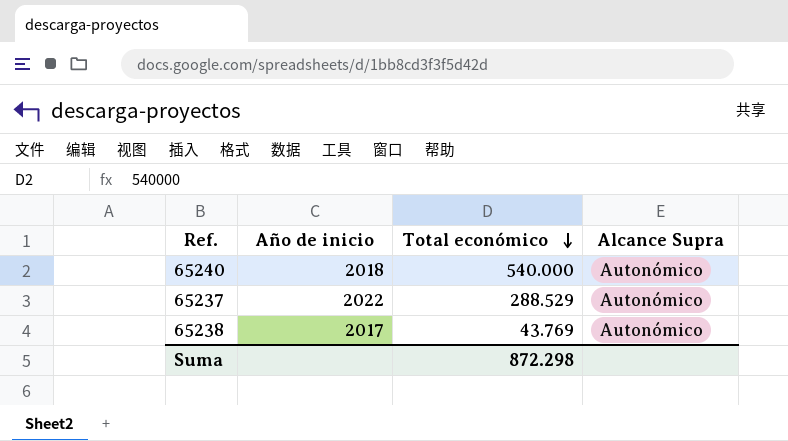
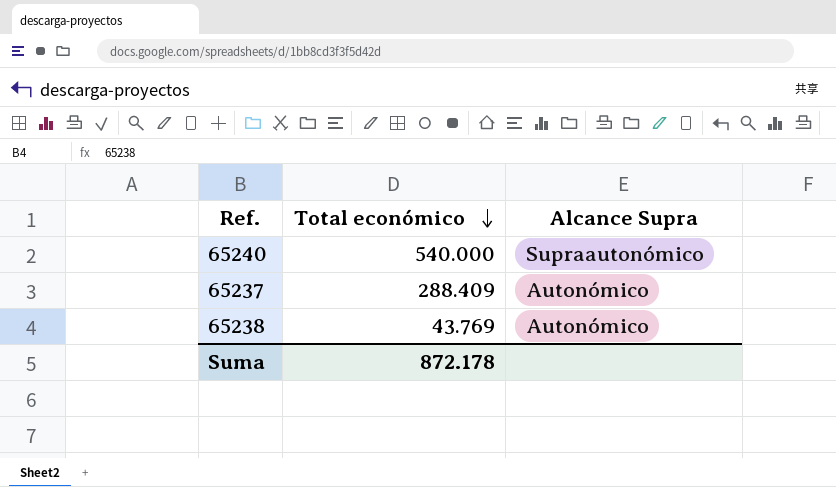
column Año de inicio | position: 2 -> none
65240 | Alcance Supra: Autonómico -> Supraautonómico
65237 | Total económico: 288.529 -> 288.409
Suma | Total económico: 872.298 -> 872.178

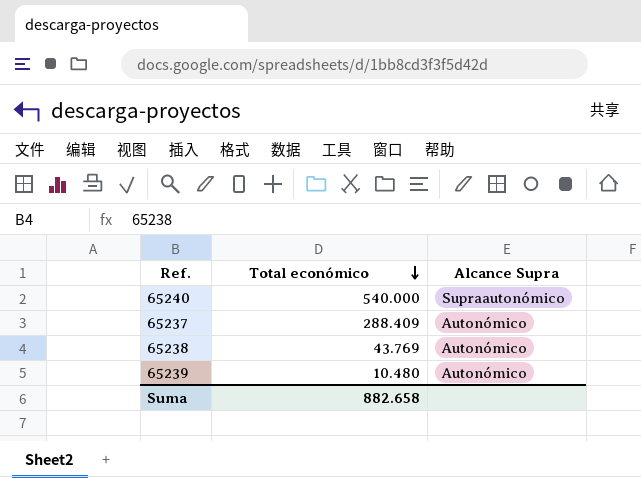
row 65239: none -> 10.480 | Autonómico
Suma | Total económico: 872.178 -> 882.658

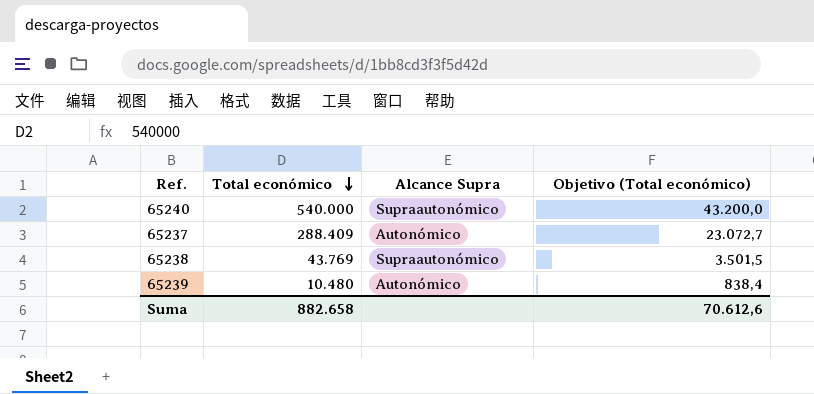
column Objetivo (Total económico) | formula: none -> [Total económico] * 0,08
65238 | Alcance Supra: Autonómico -> Supraautonómico

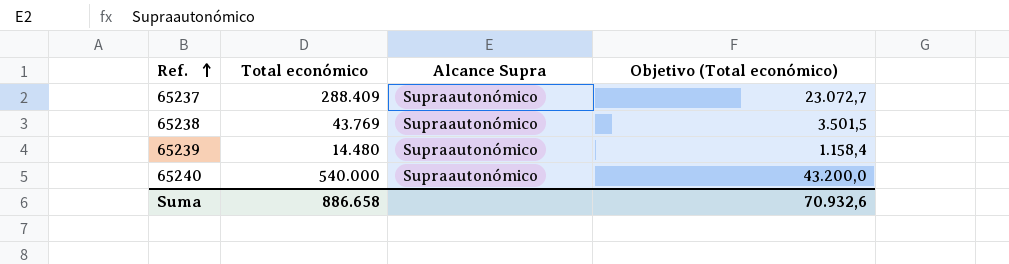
row order: Total económico descending -> Ref. ascending
65237 | Alcance Supra: Autonómico -> Supraautonómico
65239 | Total económico: 10.480 -> 14.480
65239 | Alcance Supra: Autonómico -> Supraautonómico
65239 | Objetivo (Total económico): 838,4 -> 1.158,4
Suma | Total económico: 882.658 -> 886.658
Suma | Objetivo (Total económico): 70.612,6 -> 70.932,6

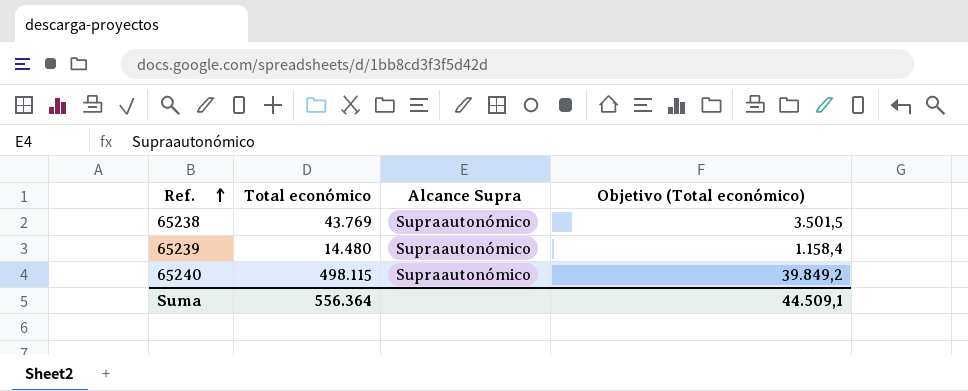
row 65237: 288.409 | Supraautonómico | 23.072,7 -> none
65240 | Total económico: 540.000 -> 498.115
65240 | Objetivo (Total económico): 43.200,0 -> 39.849,2
Suma | Total económico: 886.658 -> 556.364
Suma | Objetivo (Total económico): 70.932,6 -> 44.509,1

